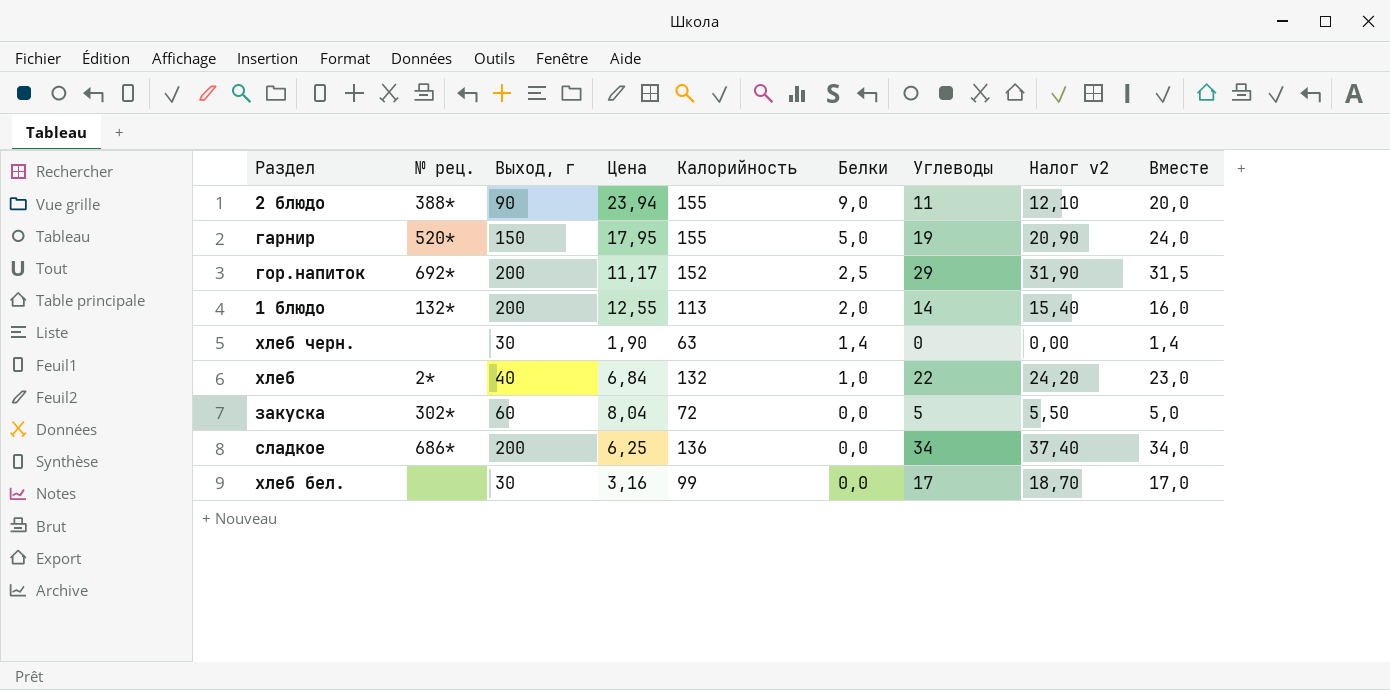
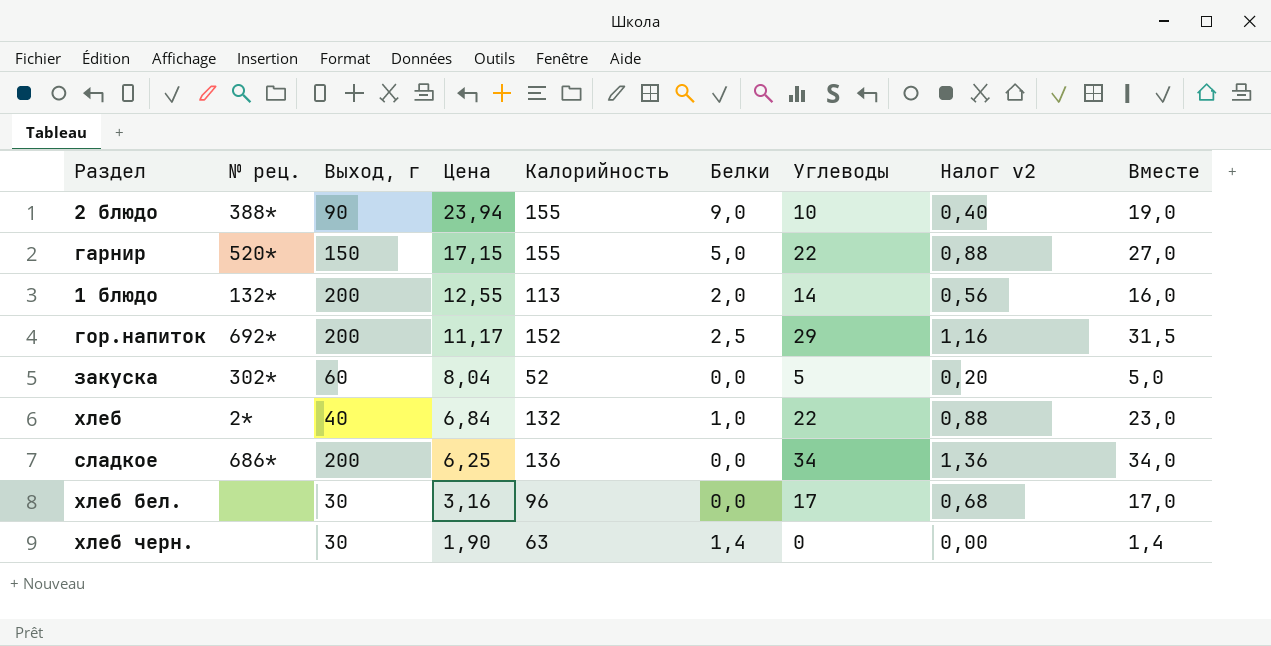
row order: Белки descending -> Цена descending
column Налог v2 | formula: [Углеводы] * 1,1 -> [Углеводы] * 0,04
2 блюдо | Углеводы: 11 -> 10
2 блюдо | Вместе: 20,0 -> 19,0
гарнир | Цена: 17,95 -> 17,15
гарнир | Углеводы: 19 -> 22
гарнир | Вместе: 24,0 -> 27,0
закуска | Калорийность: 72 -> 52
хлеб бел. | Калорийность: 99 -> 96

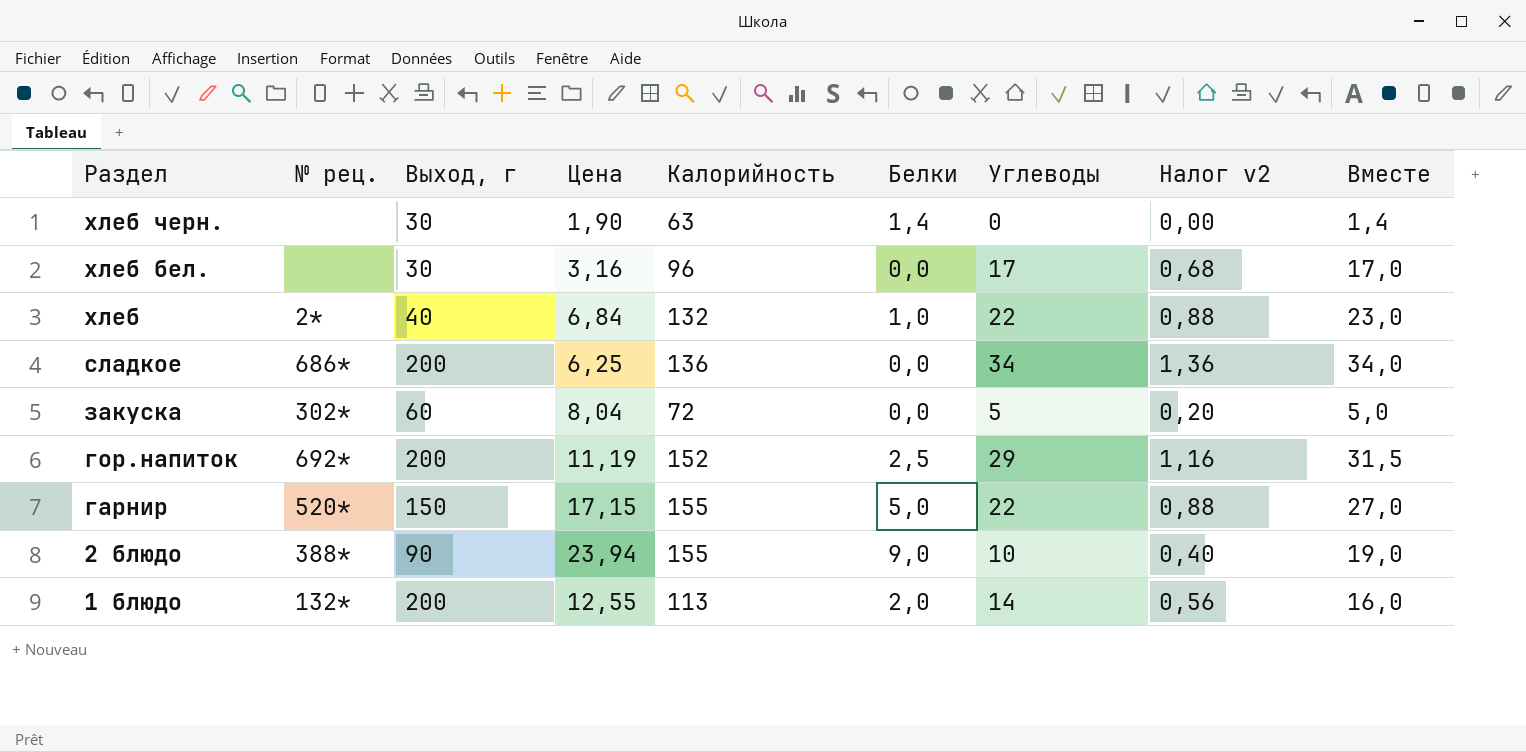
row order: Цена descending -> Раздел descending
закуска | Калорийность: 52 -> 72
гор.напиток | Цена: 11,17 -> 11,19

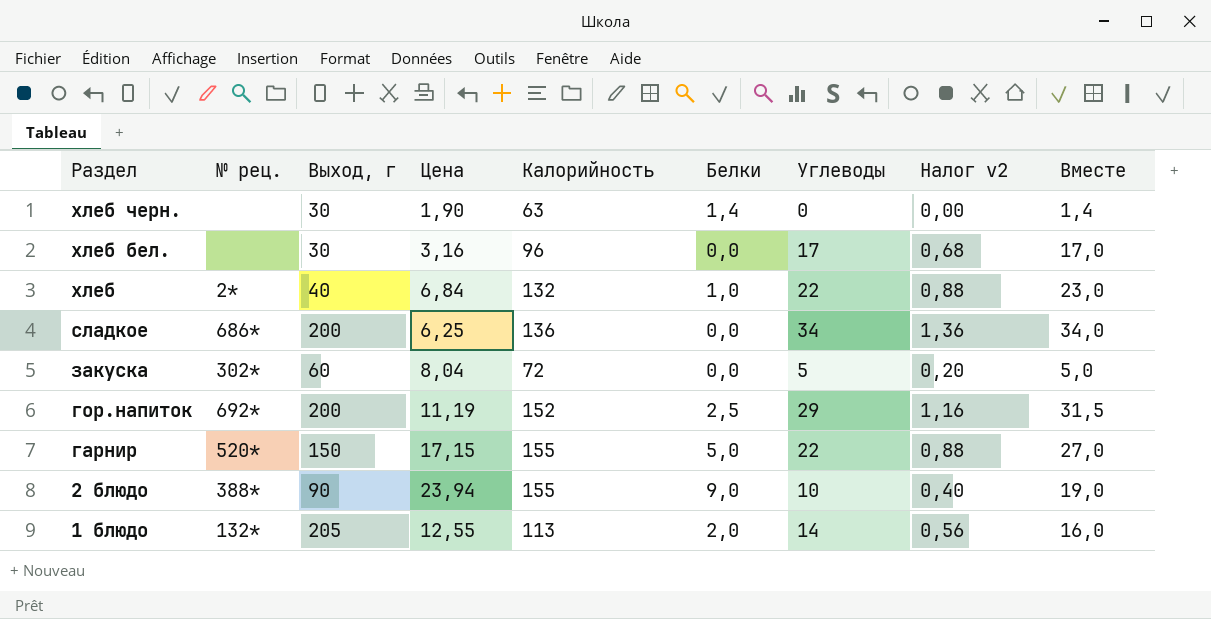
1 блюдо | Выход, г: 200 -> 205

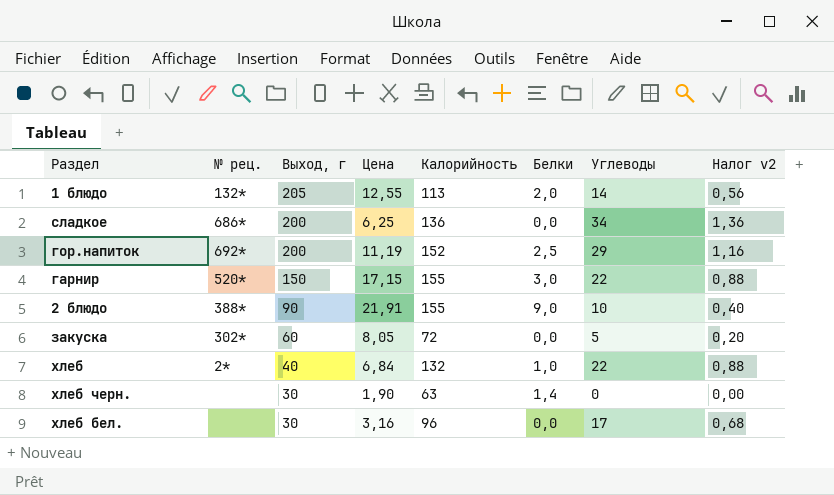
row order: Раздел descending -> Выход, г descending
column Вместе | formula: [Белки] + [Углеводы] -> none
гарнир | Белки: 5,0 -> 3,0
2 блюдо | Цена: 23,94 -> 21,91
закуска | Цена: 8,04 -> 8,05

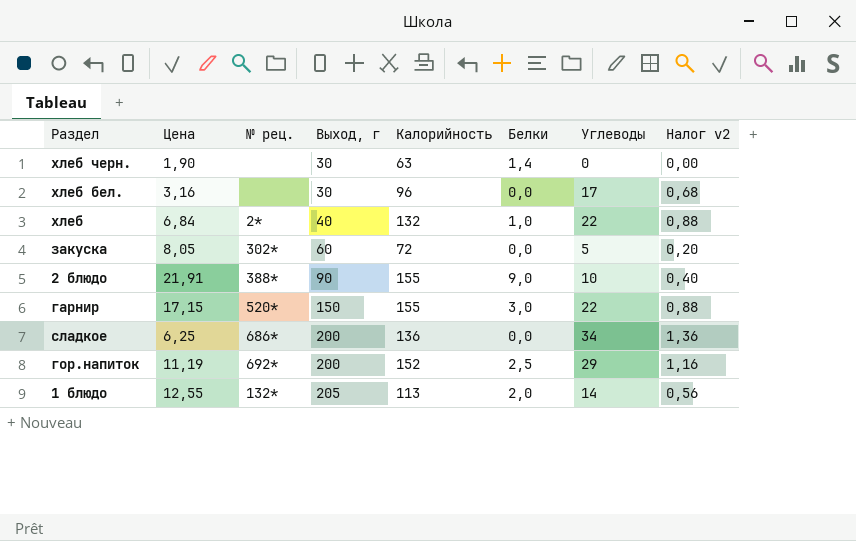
row order: Выход, г descending -> Выход, г ascending
column Цена | position: 4 -> 2

